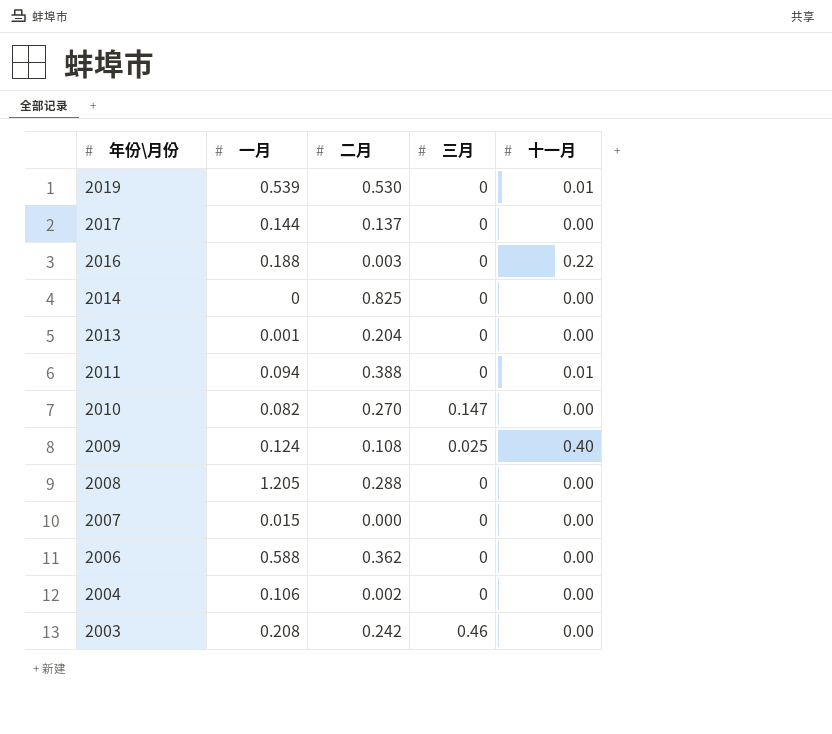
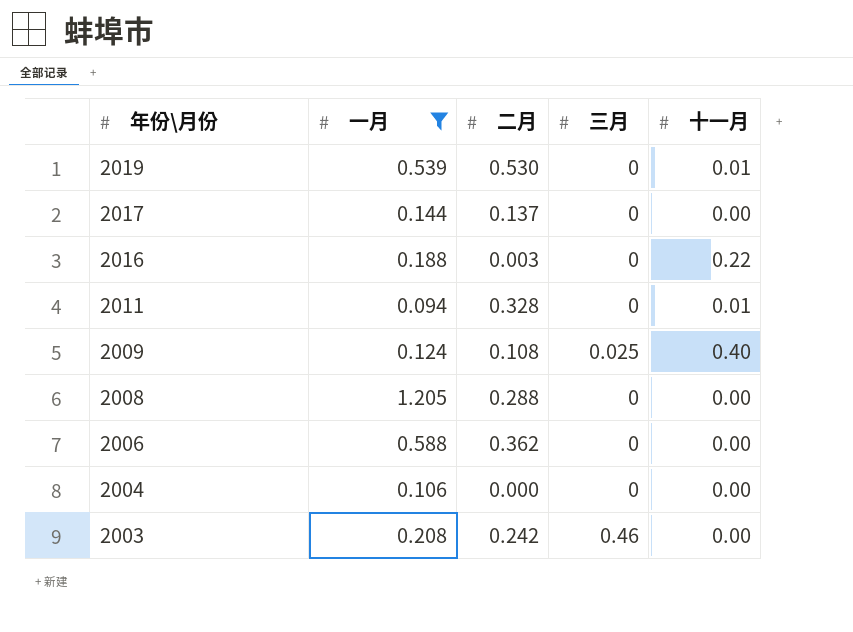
filter: none -> 一月 >= 0.094
2011 | 二月: 0.388 -> 0.328
2004 | 二月: 0.002 -> 0.000

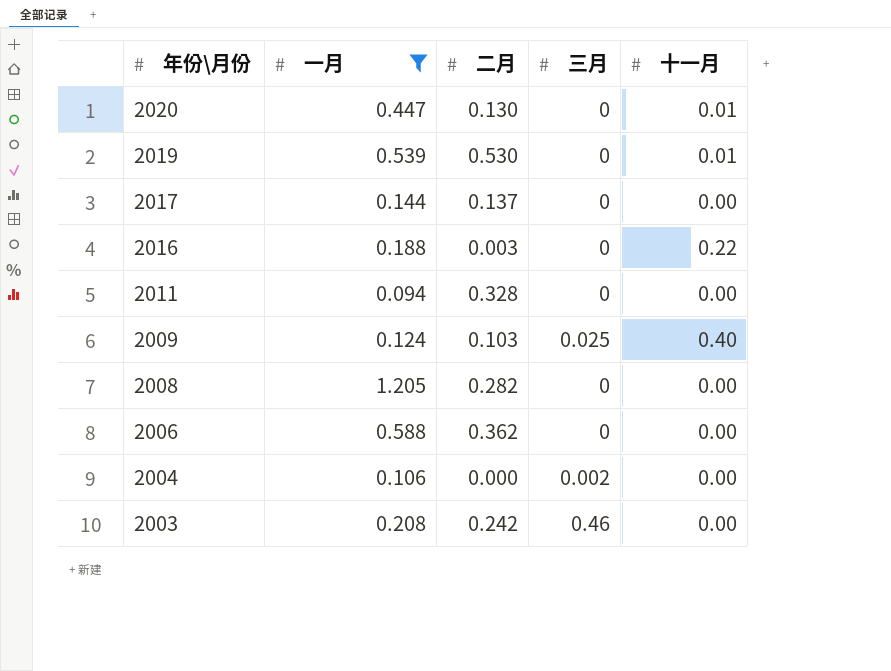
row 2020: none -> 0.447 | 0.130 | 0 | 0.01
2011 | 十一月: 0.01 -> 0.00
2009 | 二月: 0.108 -> 0.103
2008 | 二月: 0.288 -> 0.282
2004 | 三月: 0 -> 0.002

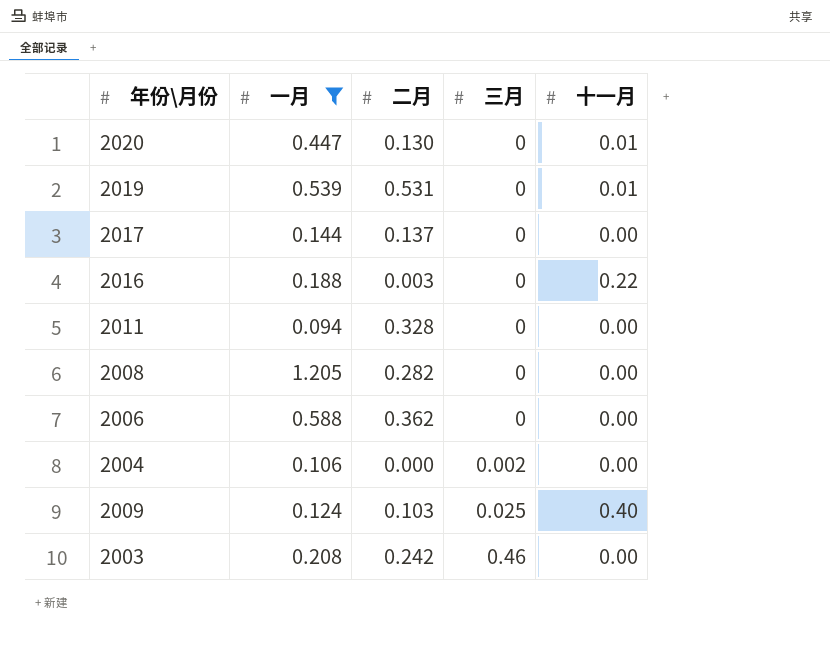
row order: 年份\月份 descending -> 三月 ascending
2019 | 二月: 0.530 -> 0.531

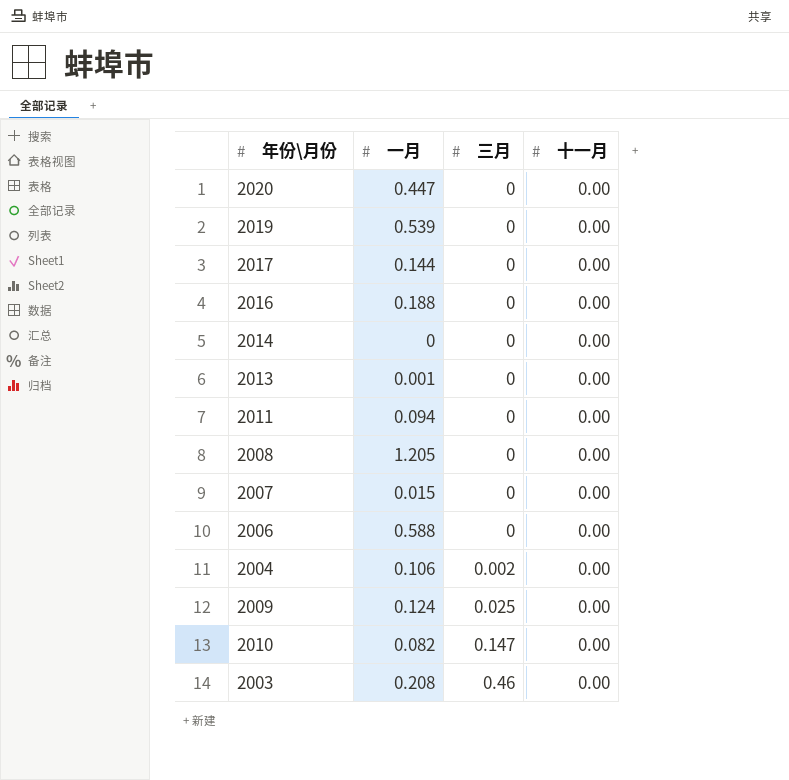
filter: 一月 >= 0.094 -> none
column 二月 | position: 3 -> none
2020 | 十一月: 0.01 -> 0.00
2019 | 十一月: 0.01 -> 0.00
2016 | 十一月: 0.22 -> 0.00
2009 | 十一月: 0.40 -> 0.00

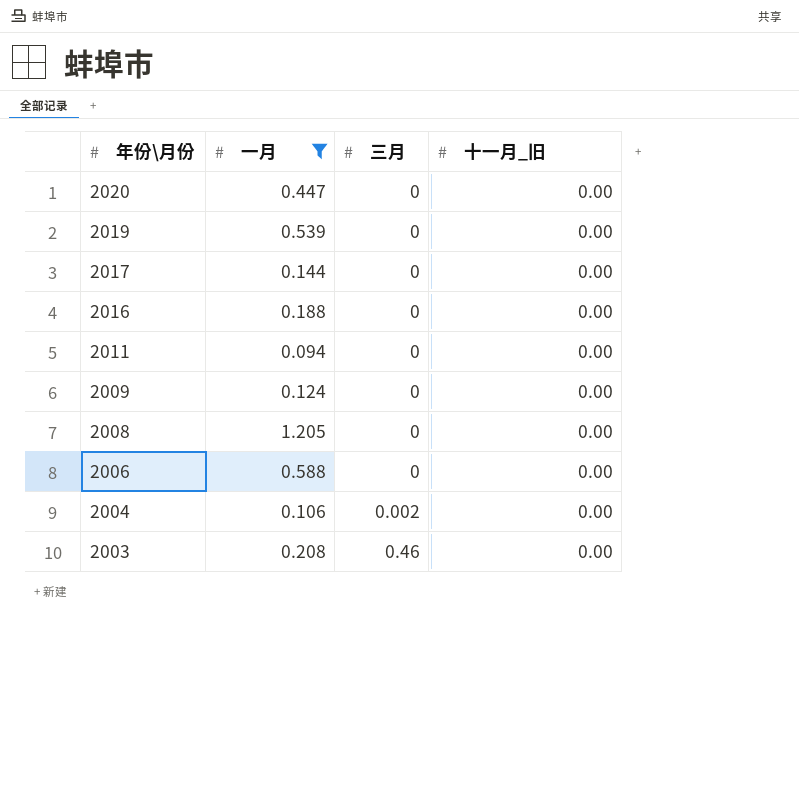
filter: none -> 一月 >= 0.094
row order: 三月 ascending -> 年份\月份 descending
column name: 十一月 -> 十一月_旧
2009 | 三月: 0.025 -> 0

